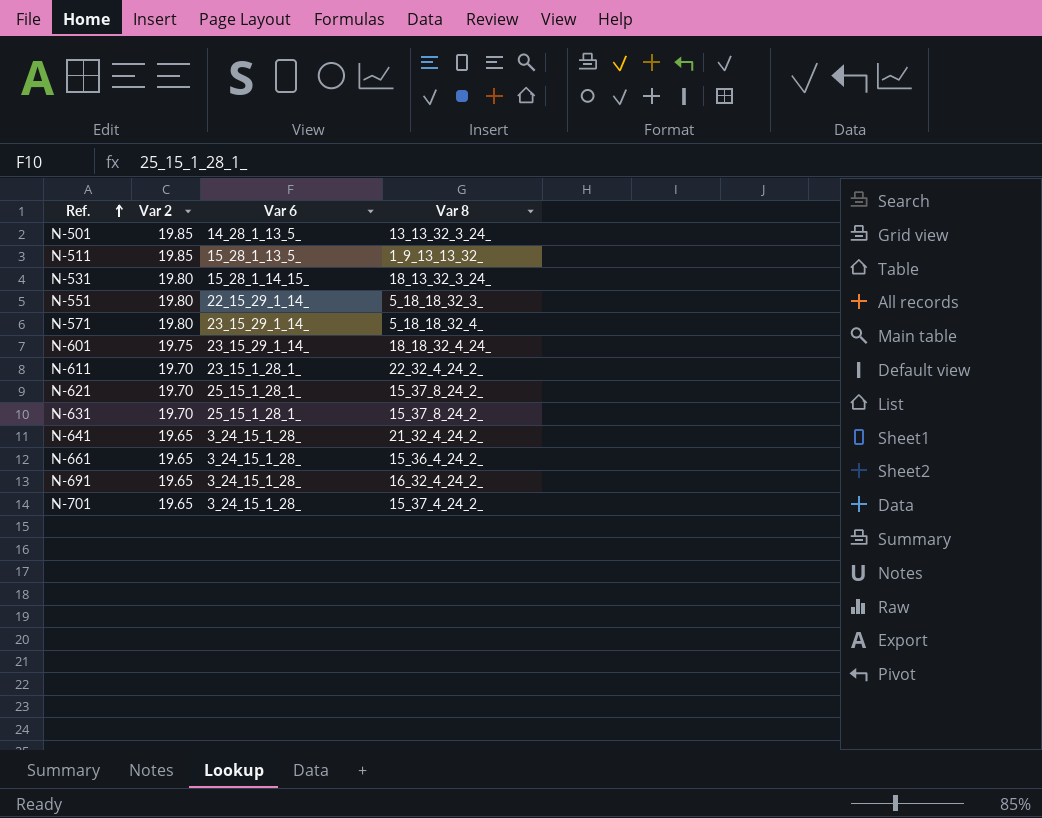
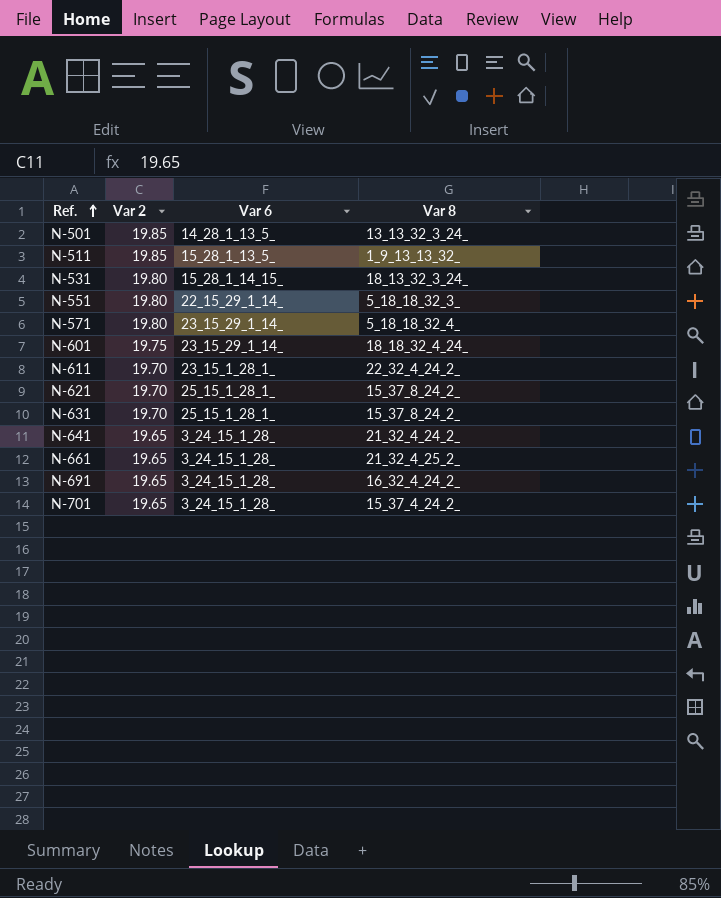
N-661 | Var 8: 15_36_4_24_2_ -> 21_32_4_25_2_

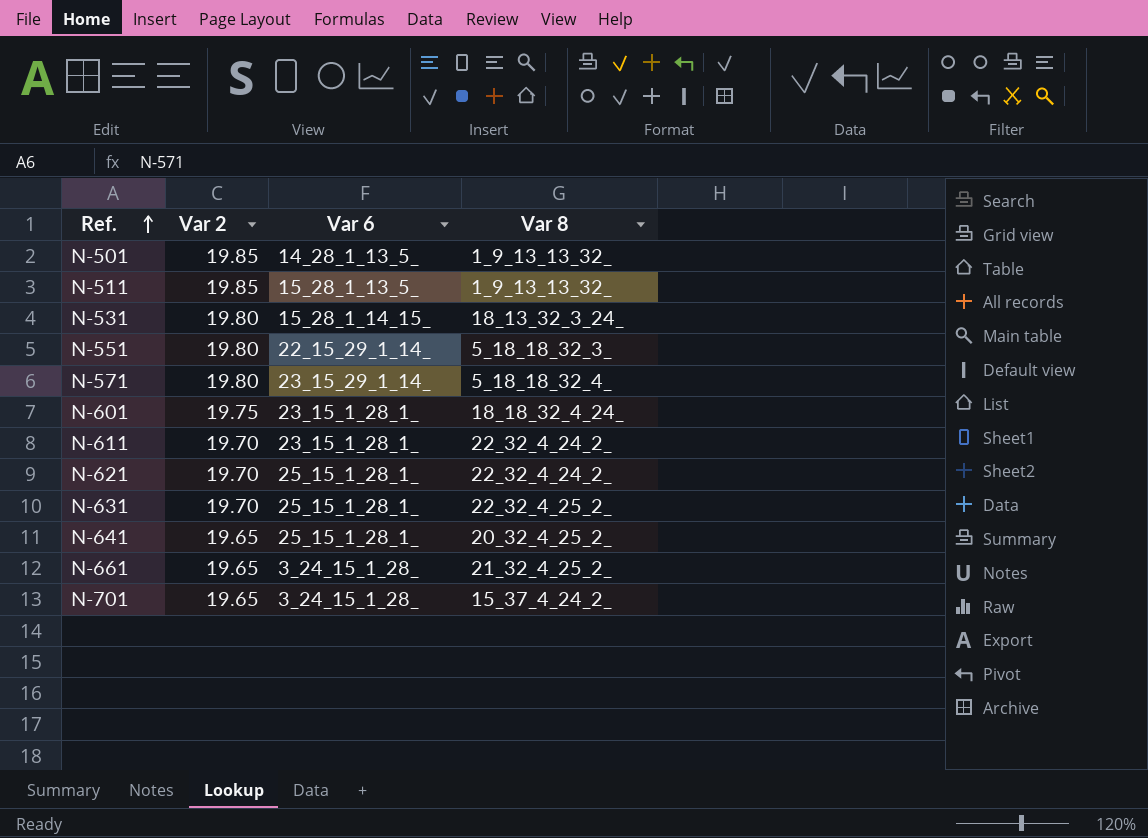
row N-691: 19.65 | 3_24_15_1_28_ | 16_32_4_24_2_ -> none
N-501 | Var 8: 13_13_32_3_24_ -> 1_9_13_13_32_
N-601 | Var 6: 23_15_29_1_14_ -> 23_15_1_28_1_
N-621 | Var 8: 15_37_8_24_2_ -> 22_32_4_24_2_
N-631 | Var 8: 15_37_8_24_2_ -> 22_32_4_25_2_
N-641 | Var 6: 3_24_15_1_28_ -> 25_15_1_28_1_
N-641 | Var 8: 21_32_4_24_2_ -> 20_32_4_25_2_

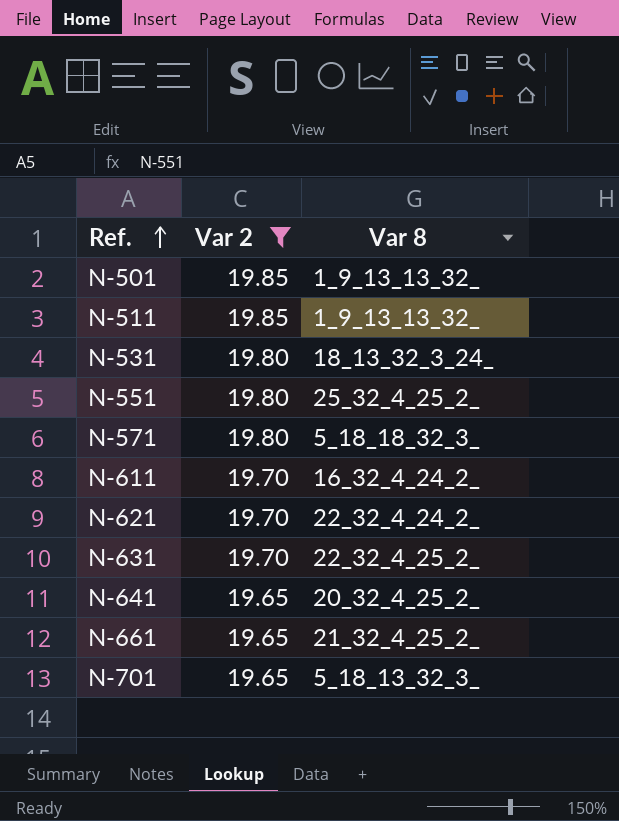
filter: none -> Var 2 != 19.75
column Var 6 | position: 3 -> none
N-551 | Var 8: 5_18_18_32_3_ -> 25_32_4_25_2_
N-571 | Var 8: 5_18_18_32_4_ -> 5_18_18_32_3_
N-611 | Var 8: 22_32_4_24_2_ -> 16_32_4_24_2_
N-701 | Var 8: 15_37_4_24_2_ -> 5_18_13_32_3_

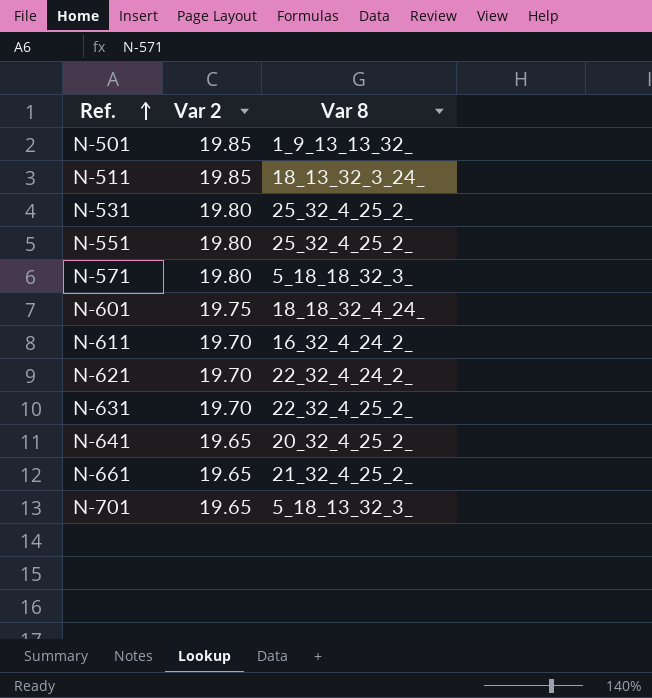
filter: Var 2 != 19.75 -> none
N-511 | Var 8: 1_9_13_13_32_ -> 18_13_32_3_24_
N-531 | Var 8: 18_13_32_3_24_ -> 25_32_4_25_2_

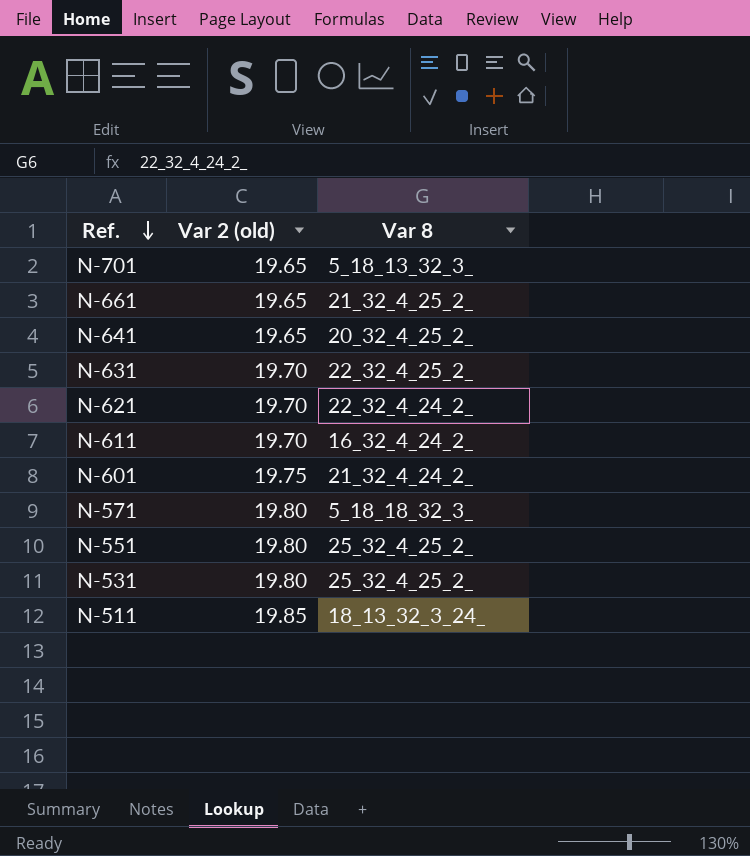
row order: Ref. ascending -> Ref. descending
column name: Var 2 -> Var 2 (old)
row N-501: 19.85 | 1_9_13_13_32_ -> none
N-601 | Var 8: 18_18_32_4_24_ -> 21_32_4_24_2_

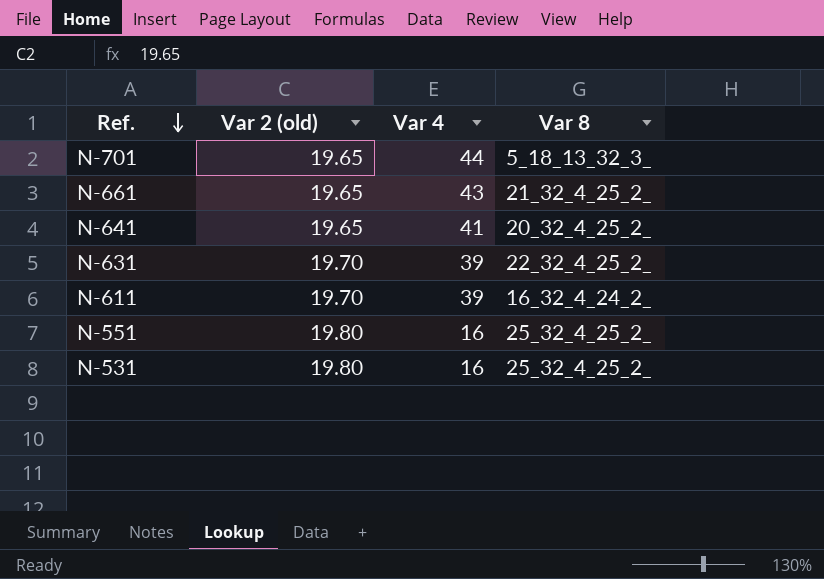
column Var 4 | position: none -> 3
row N-621: 19.70 | 22_32_4_24_2_ -> none
row N-601: 19.75 | 21_32_4_24_2_ -> none
row N-571: 19.80 | 5_18_18_32_3_ -> none
row N-511: 19.85 | 18_13_32_3_24_ -> none

